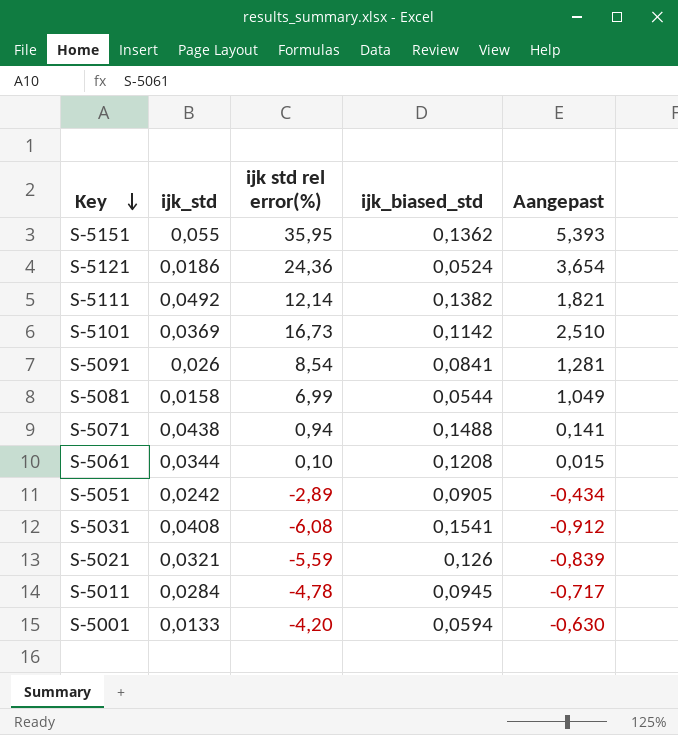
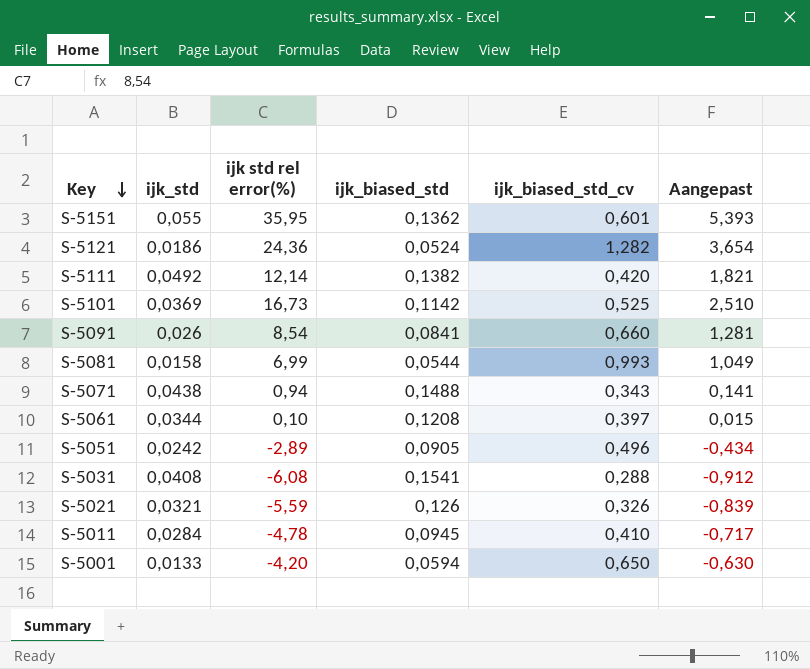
column ijk_biased_std_cv | position: none -> 5

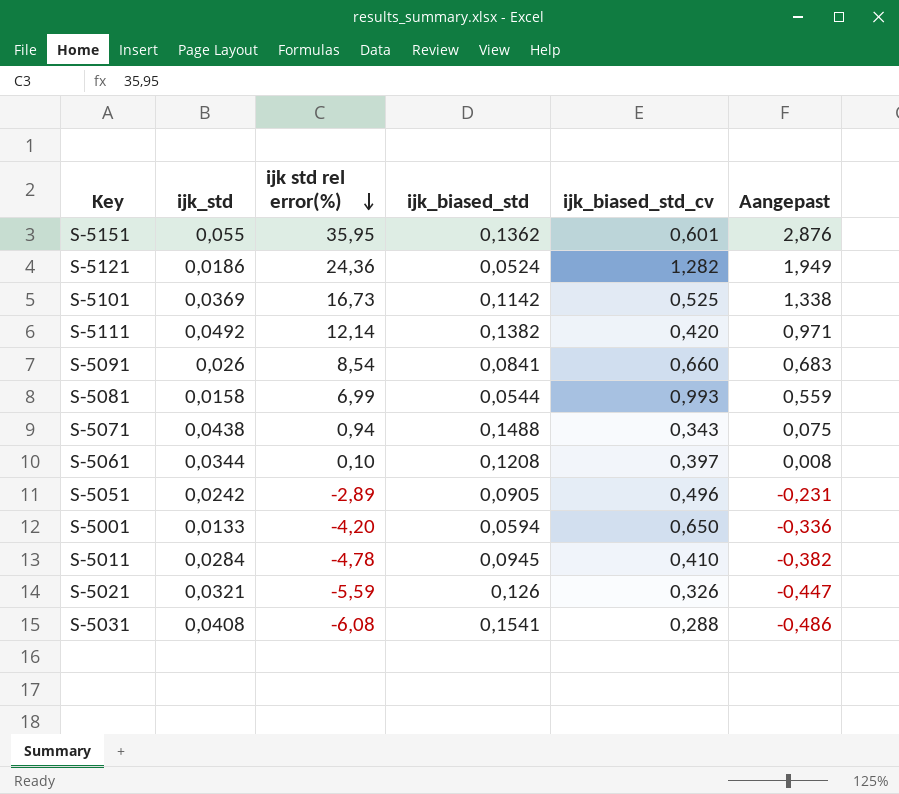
row order: Key descending -> ijk std rel error(%) descending
column Aangepast | formula: [ijk std rel error(%)] * 0,15 -> [ijk std rel error(%)] * 0,08

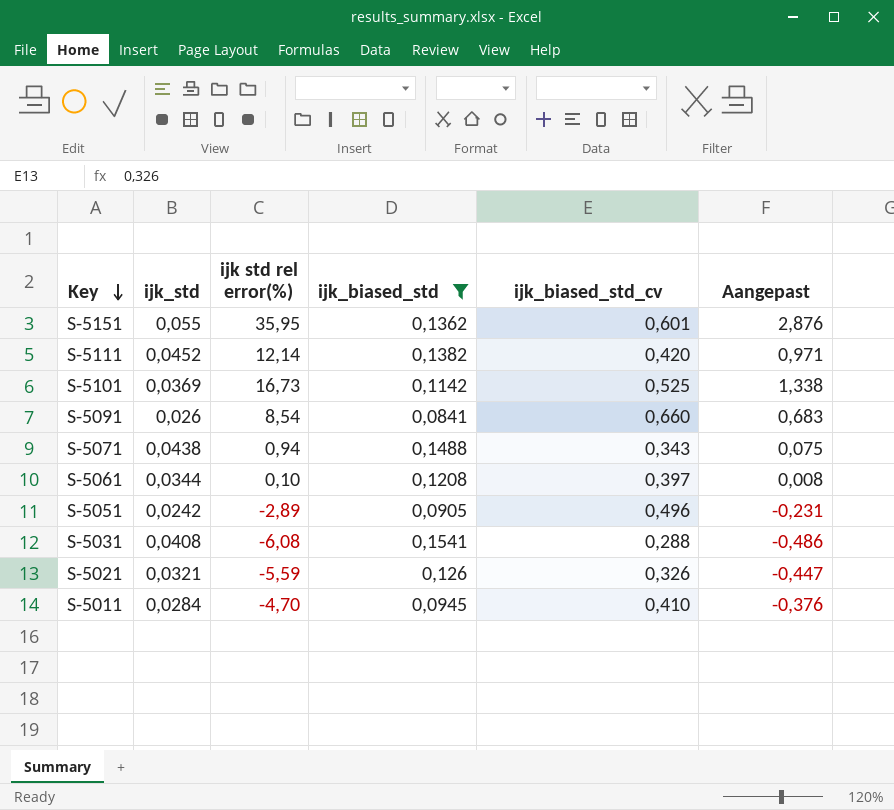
filter: none -> ijk_biased_std >= 0,0841
row order: ijk std rel error(%) descending -> Key descending
S-5111 | ijk_std: 0,0492 -> 0,0452
S-5011 | ijk std rel error(%): -4,78 -> -4,70
S-5011 | Aangepast: -0,382 -> -0,376

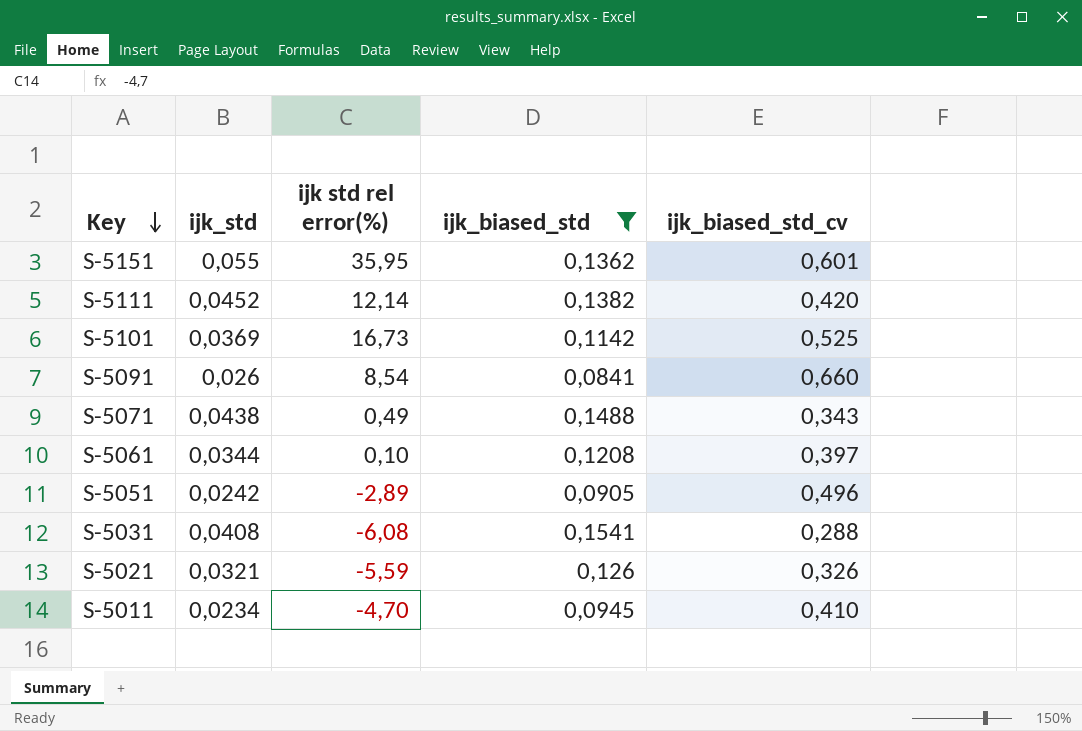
column Aangepast | formula: [ijk std rel error(%)] * 0,08 -> none
S-5071 | ijk std rel error(%): 0,94 -> 0,49
S-5011 | ijk_std: 0,0284 -> 0,0234

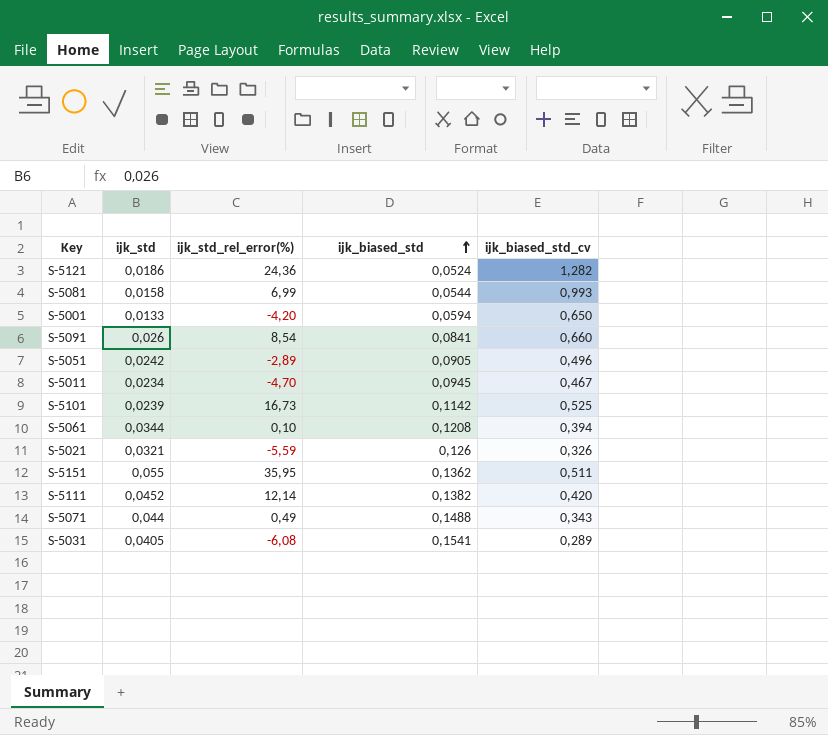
filter: ijk_biased_std >= 0,0841 -> none
row order: Key descending -> ijk_biased_std ascending
column name: ijk std rel error(%) -> ijk_std_rel_error(%)
S-5011 | ijk_biased_std_cv: 0,410 -> 0,467
S-5101 | ijk_std: 0,0369 -> 0,0239
S-5061 | ijk_biased_std_cv: 0,397 -> 0,394
S-5151 | ijk_biased_std_cv: 0,601 -> 0,511
S-5071 | ijk_std: 0,0438 -> 0,044
S-5031 | ijk_std: 0,0408 -> 0,0405
S-5031 | ijk_biased_std_cv: 0,288 -> 0,289

